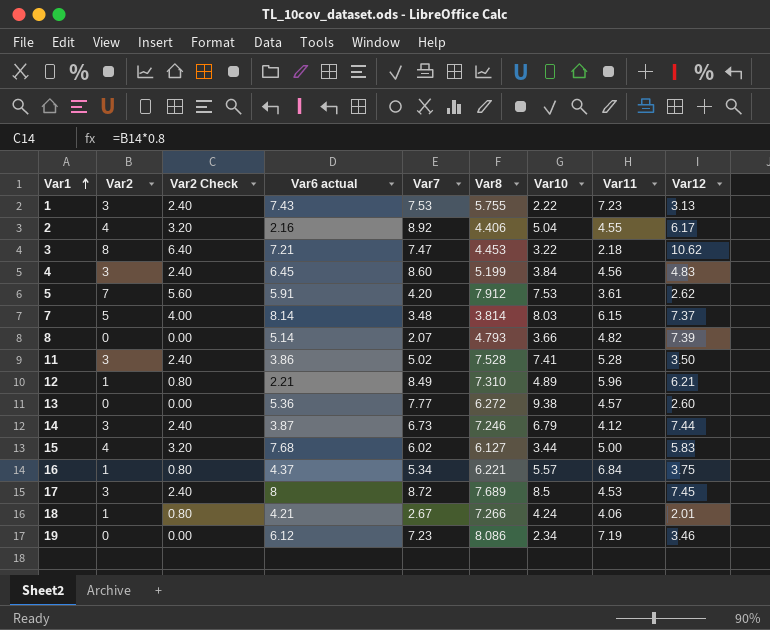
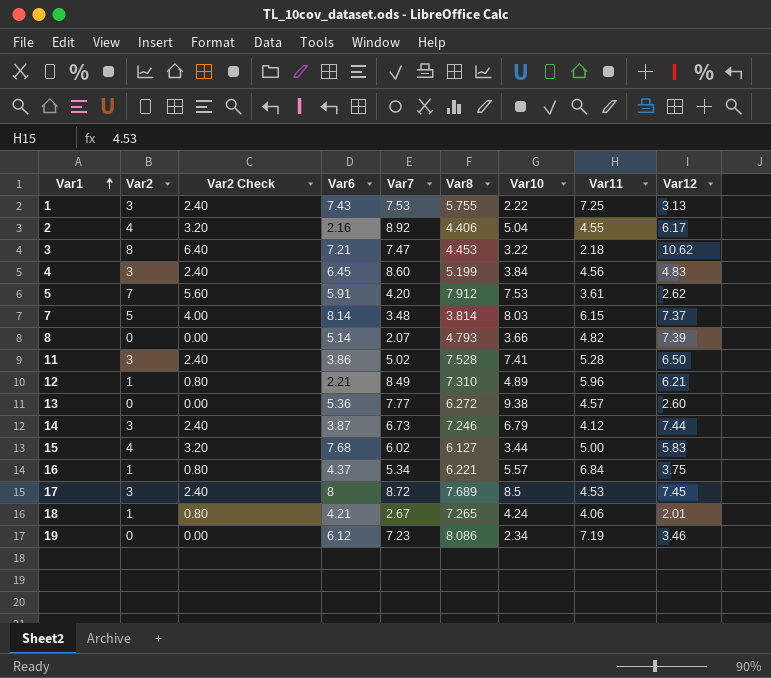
column name: Var6 actual -> Var6
1 | Var11: 7.23 -> 7.25
11 | Var12: 3.50 -> 6.50
18 | Var8: 7.266 -> 7.265

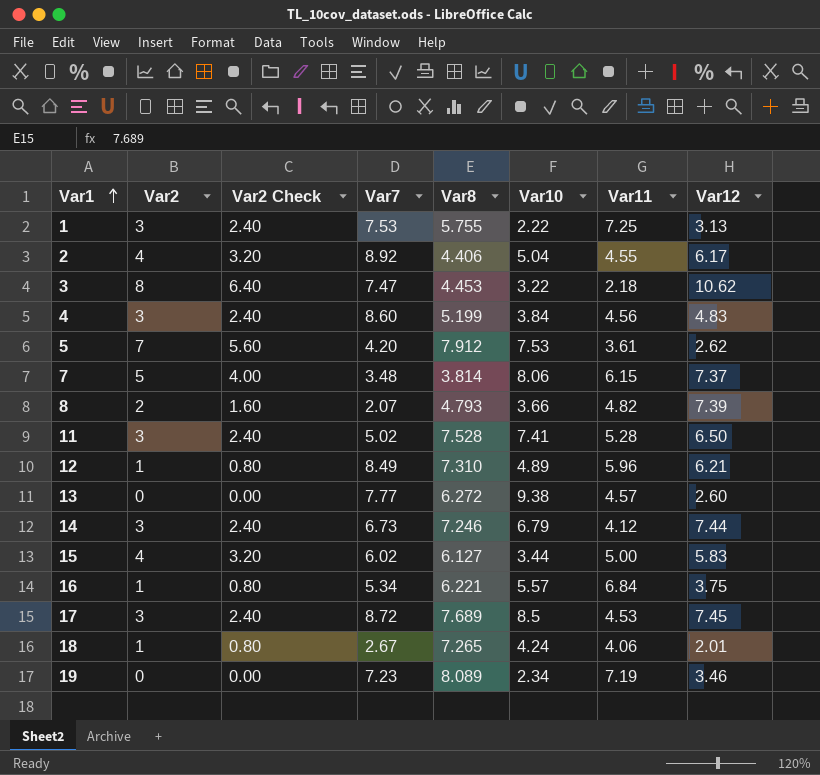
column Var6 | position: 4 -> none
7 | Var10: 8.03 -> 8.06
8 | Var2: 0 -> 2
8 | Var2 Check: 0.00 -> 1.60
19 | Var8: 8.086 -> 8.089

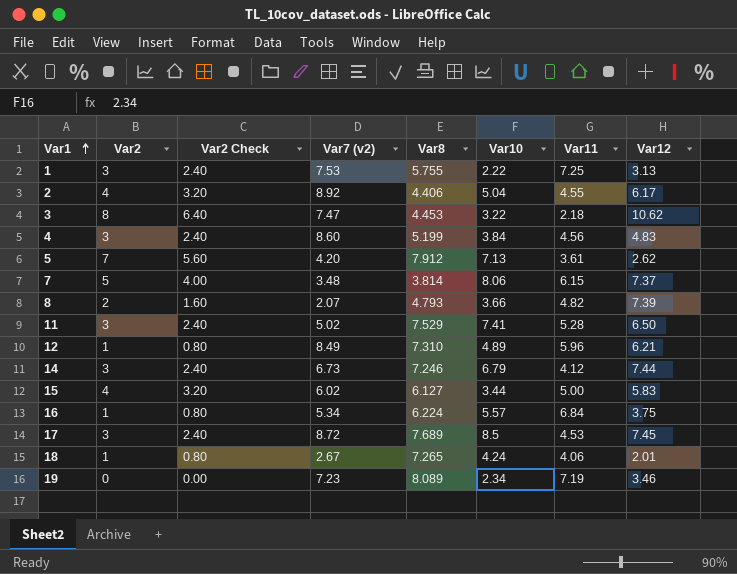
column name: Var7 -> Var7 (v2)
row 13: 0 | 0.00 | 7.77 | 6.272 | 9.38 | 4.57 | 2.60 -> none
5 | Var10: 7.53 -> 7.13
11 | Var8: 7.528 -> 7.529
16 | Var8: 6.221 -> 6.224

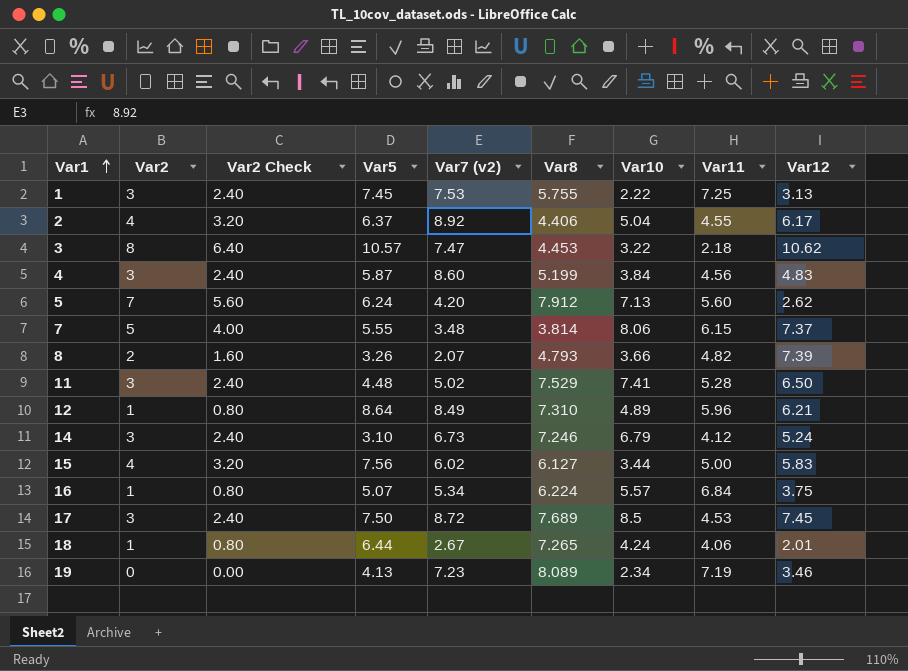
column Var5 | position: none -> 4
5 | Var11: 3.61 -> 5.60
14 | Var12: 7.44 -> 5.24

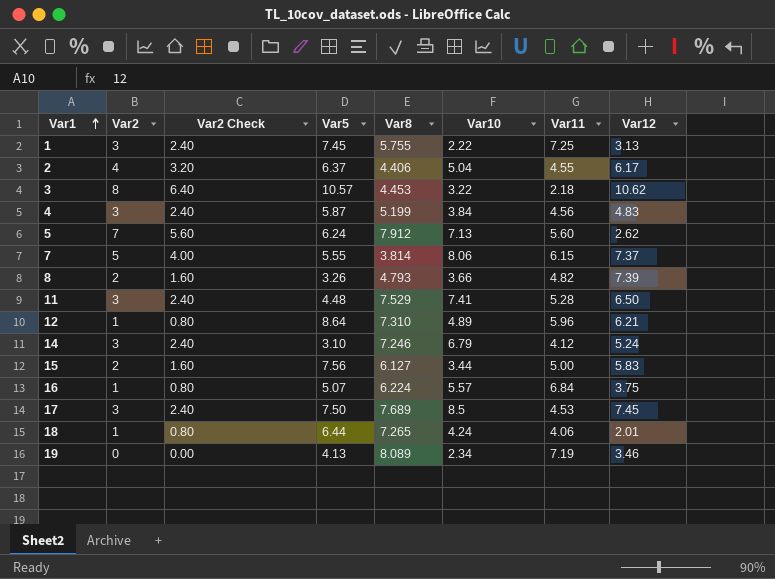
column Var7 (v2) | position: 5 -> none
15 | Var2: 4 -> 2
15 | Var2 Check: 3.20 -> 1.60

